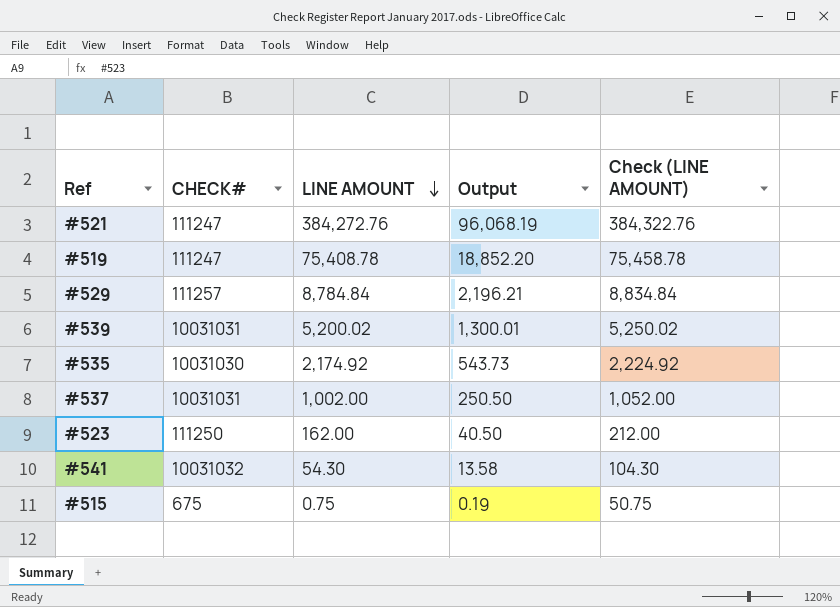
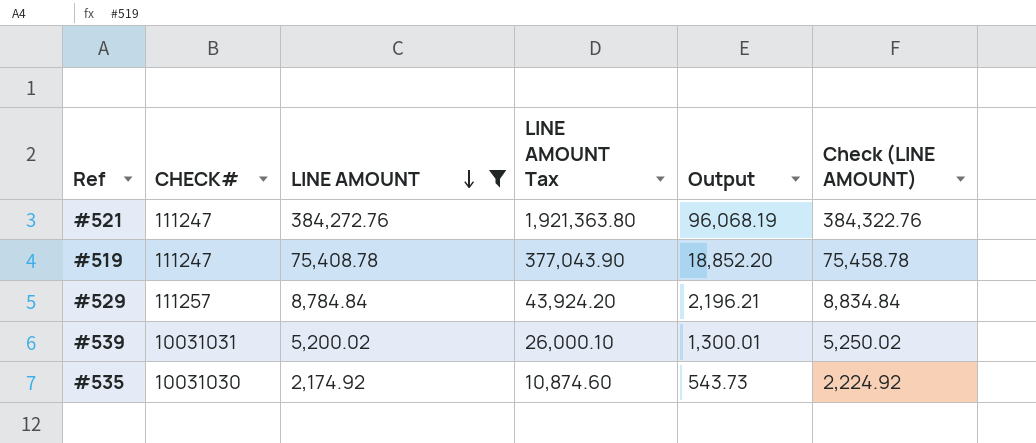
filter: none -> LINE AMOUNT >= 2,174.92
column LINE AMOUNT Tax | formula: none -> [LINE AMOUNT] * 5

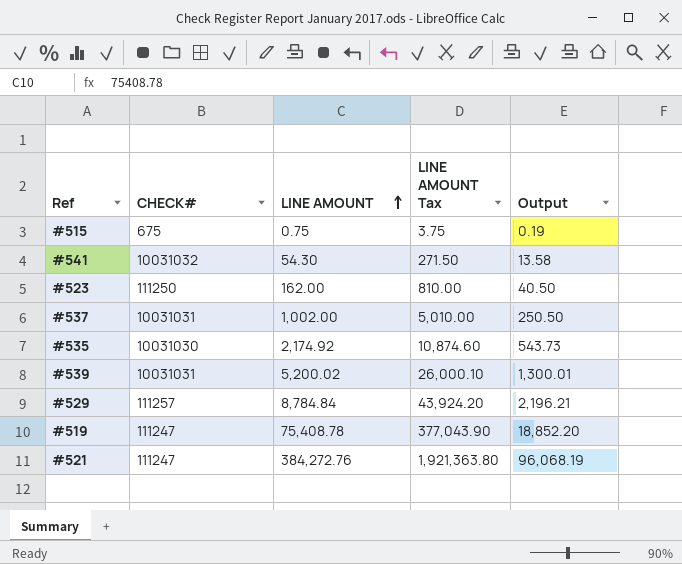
filter: LINE AMOUNT >= 2,174.92 -> none
row order: LINE AMOUNT descending -> LINE AMOUNT ascending
column Check (LINE AMOUNT) | formula: [LINE AMOUNT] + 50 -> none

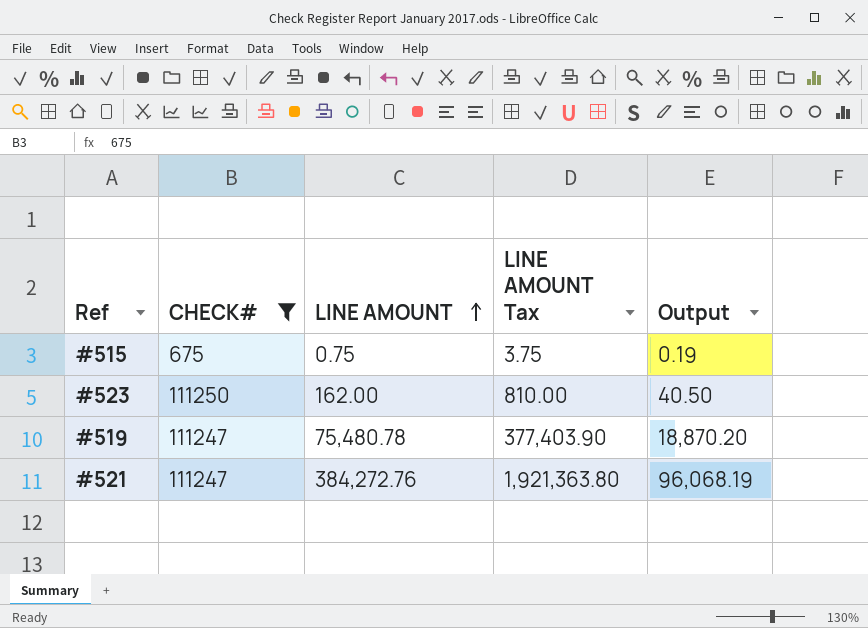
filter: none -> CHECK# <= 111250
#519 | LINE AMOUNT: 75,408.78 -> 75,480.78
#519 | LINE AMOUNT Tax: 377,043.90 -> 377,403.90
#519 | Output: 18,852.20 -> 18,870.20

